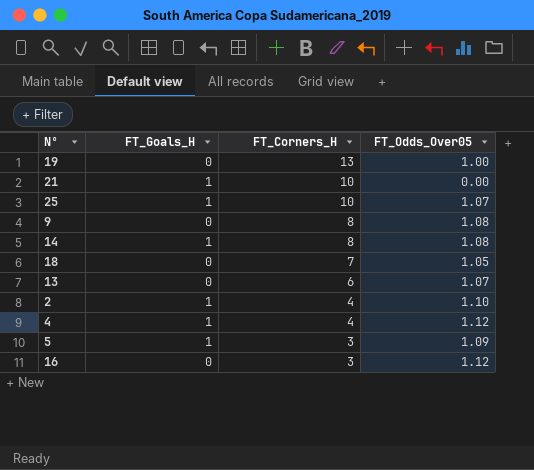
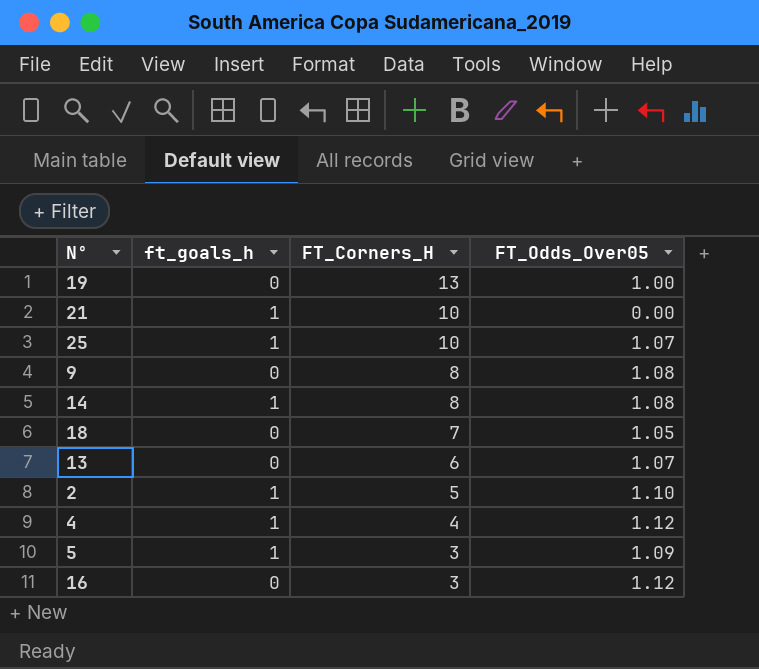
column name: FT_Goals_H -> ft_goals_h
2 | FT_Corners_H: 4 -> 5

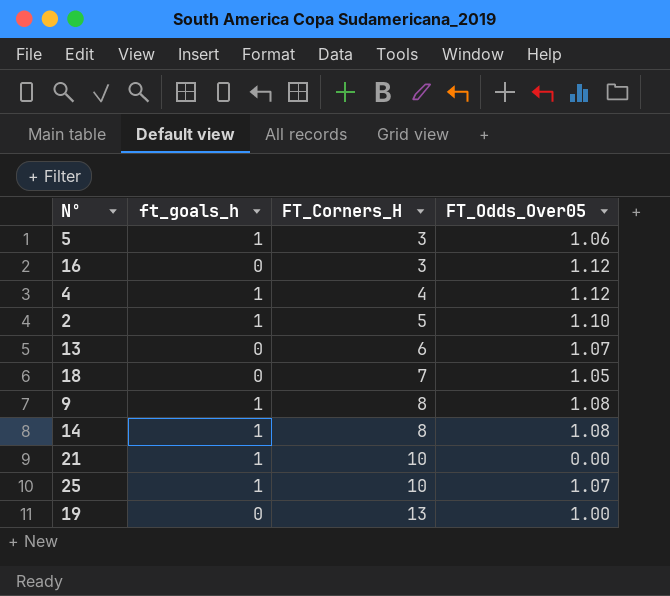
row order: FT_Corners_H descending -> FT_Corners_H ascending
5 | FT_Odds_Over05: 1.09 -> 1.06
9 | ft_goals_h: 0 -> 1

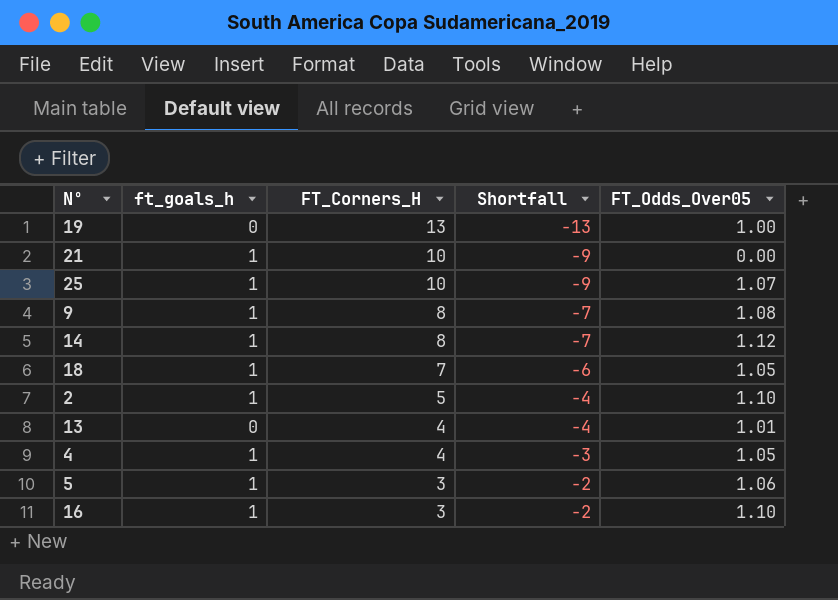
row order: FT_Corners_H ascending -> FT_Corners_H descending
column Shortfall | formula: none -> [ft_goals_h] - [FT_Corners_H]
14 | FT_Odds_Over05: 1.08 -> 1.12
18 | ft_goals_h: 0 -> 1
13 | FT_Corners_H: 6 -> 4
13 | FT_Odds_Over05: 1.07 -> 1.01
4 | FT_Odds_Over05: 1.12 -> 1.05
16 | ft_goals_h: 0 -> 1
16 | FT_Odds_Over05: 1.12 -> 1.10

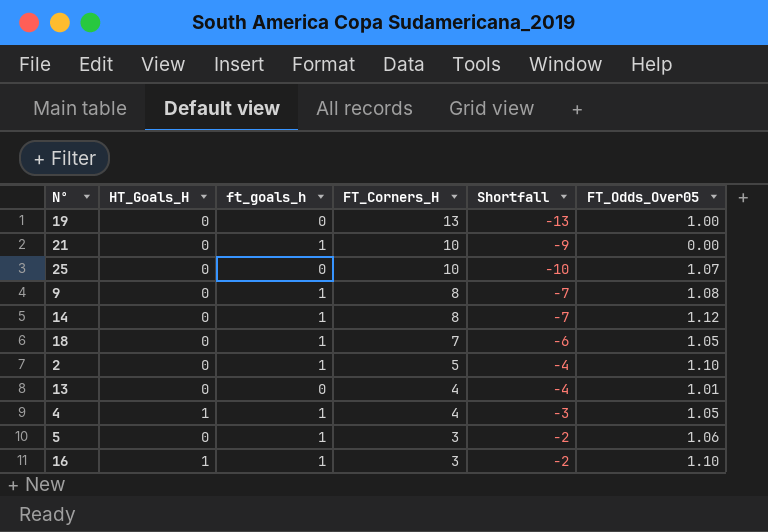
column HT_Goals_H | position: none -> 2
25 | ft_goals_h: 1 -> 0
25 | Shortfall: -9 -> -10

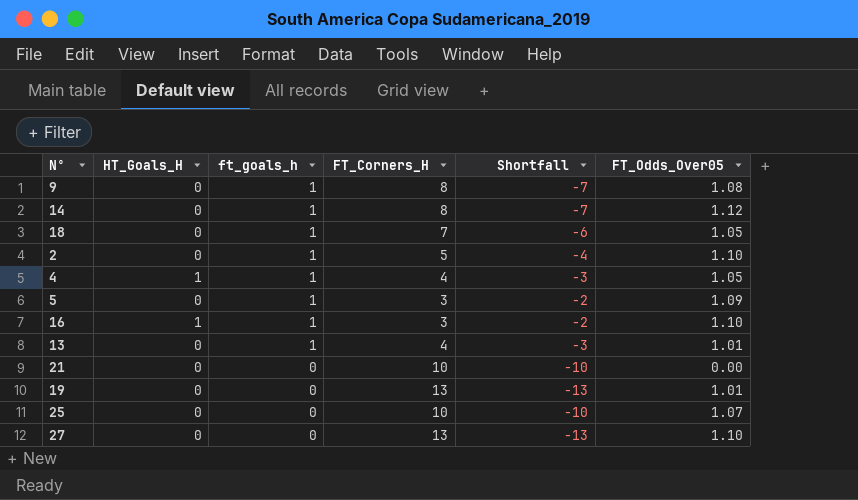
row order: FT_Corners_H descending -> ft_goals_h descending
5 | FT_Odds_Over05: 1.06 -> 1.09
13 | ft_goals_h: 0 -> 1
13 | Shortfall: -4 -> -3
21 | ft_goals_h: 1 -> 0
21 | Shortfall: -9 -> -10
19 | FT_Odds_Over05: 1.00 -> 1.01
row 27: none -> 0 | 0 | 13 | -13 | 1.10

